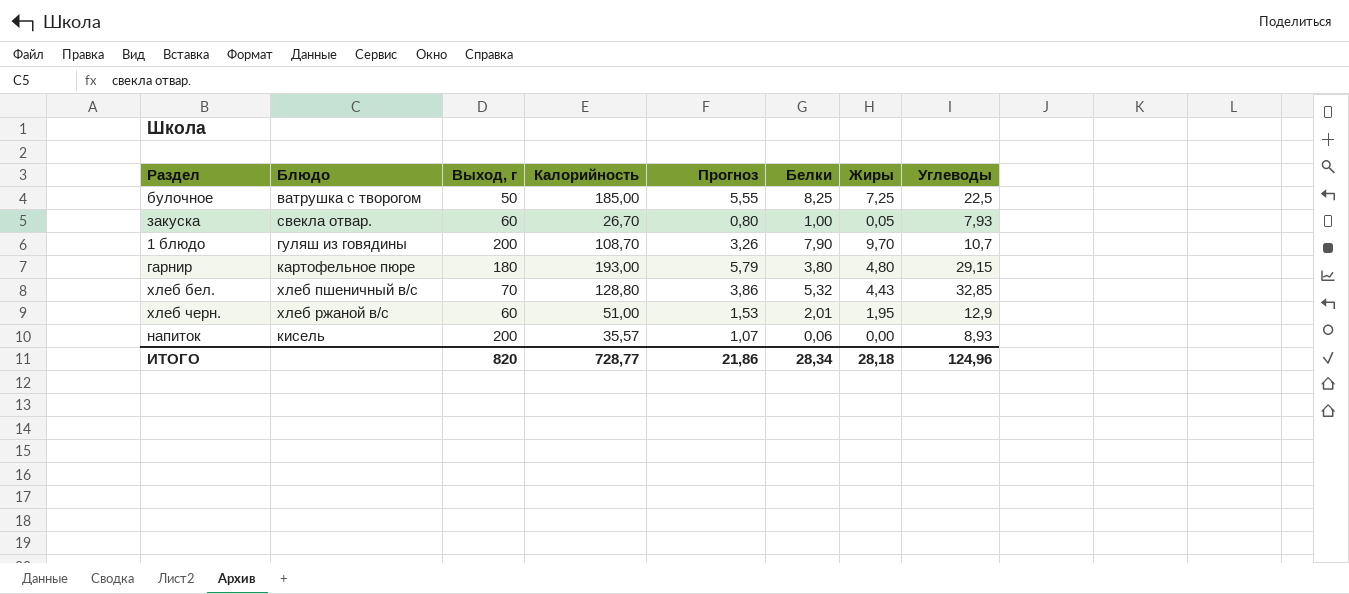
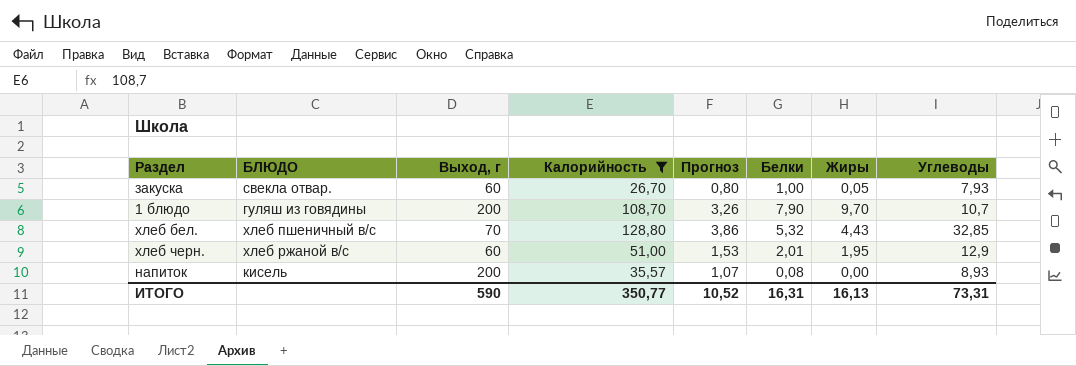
filter: none -> Калорийность <= 128,80
column name: Блюдо -> БЛЮДО
напиток | Белки: 0,06 -> 0,08
ИТОГО | Выход, г: 820 -> 590
ИТОГО | Калорийность: 728,77 -> 350,77
ИТОГО | Прогноз: 21,86 -> 10,52
ИТОГО | Белки: 28,34 -> 16,31
ИТОГО | Жиры: 28,18 -> 16,13
ИТОГО | Углеводы: 124,96 -> 73,31

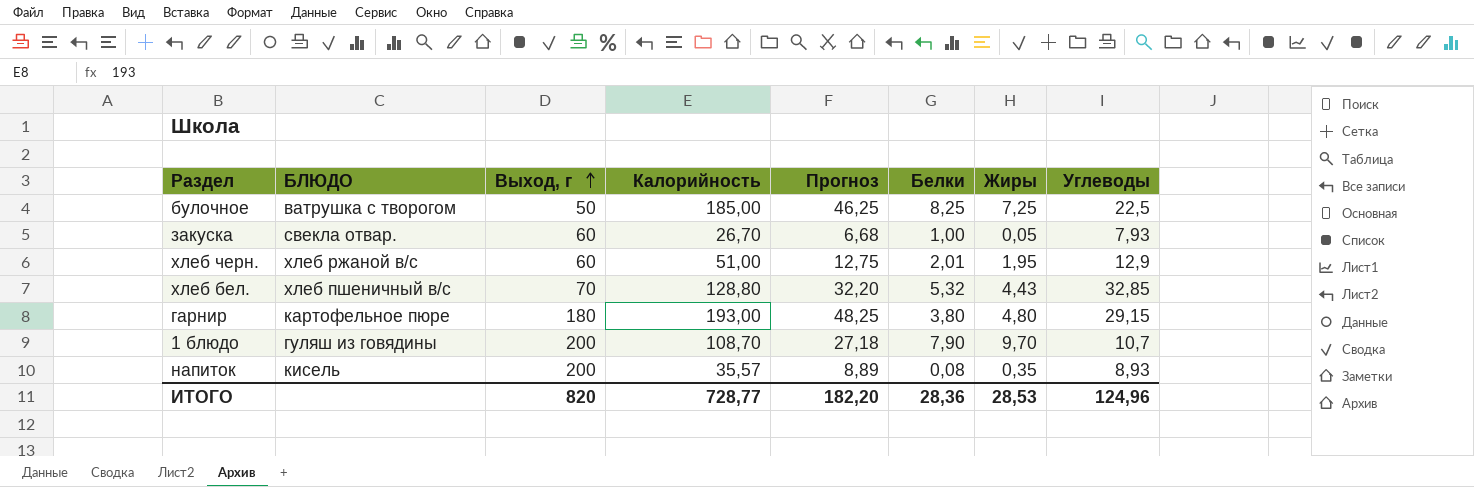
filter: Калорийность <= 128,80 -> none
row order: none -> Выход, г ascending
column Прогноз | formula: [Калорийность] * 0,03 -> [Калорийность] * 0,25
напиток | Жиры: 0,00 -> 0,35
ИТОГО | Выход, г: 590 -> 820
ИТОГО | Калорийность: 350,77 -> 728,77
ИТОГО | Прогноз: 10,52 -> 182,20
ИТОГО | Белки: 16,31 -> 28,36
ИТОГО | Жиры: 16,13 -> 28,53
ИТОГО | Углеводы: 73,31 -> 124,96

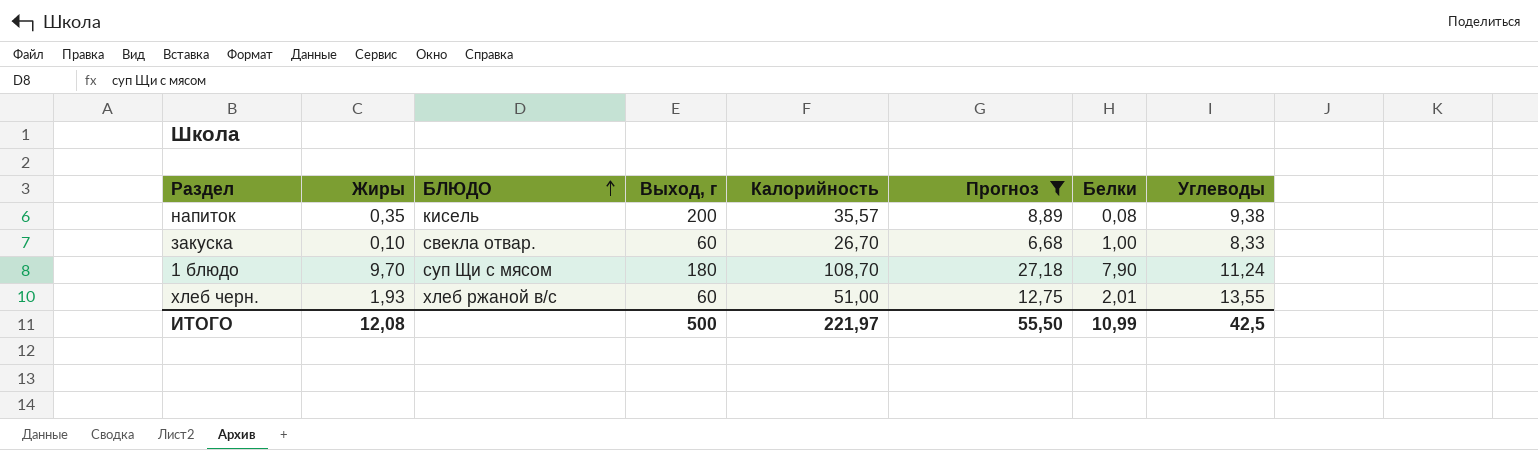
filter: none -> Прогноз <= 27,18
row order: Выход, г ascending -> БЛЮДО ascending
column Жиры | position: 7 -> 2
напиток | Углеводы: 8,93 -> 9,38
закуска | Жиры: 0,05 -> 0,10
закуска | Углеводы: 7,93 -> 8,33
1 блюдо | БЛЮДО: гуляш из говядины -> суп Щи с мясом
1 блюдо | Выход, г: 200 -> 180
1 блюдо | Углеводы: 10,7 -> 11,24
хлеб черн. | Жиры: 1,95 -> 1,93
хлеб черн. | Углеводы: 12,9 -> 13,55
ИТОГО | Жиры: 28,53 -> 12,08
ИТОГО | Выход, г: 820 -> 500
ИТОГО | Калорийность: 728,77 -> 221,97
ИТОГО | Прогноз: 182,20 -> 55,50
ИТОГО | Белки: 28,36 -> 10,99
ИТОГО | Углеводы: 124,96 -> 42,5

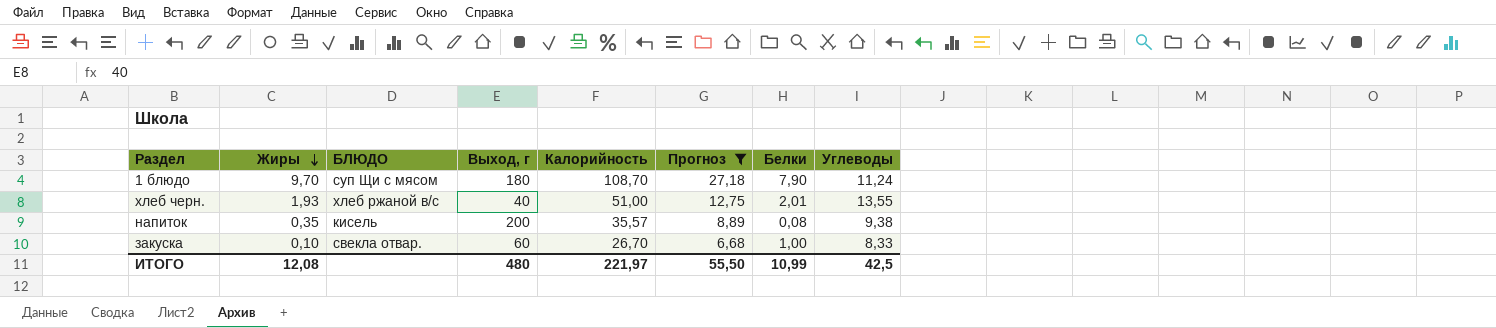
row order: БЛЮДО ascending -> Жиры descending
хлеб черн. | Выход, г: 60 -> 40
ИТОГО | Выход, г: 500 -> 480

